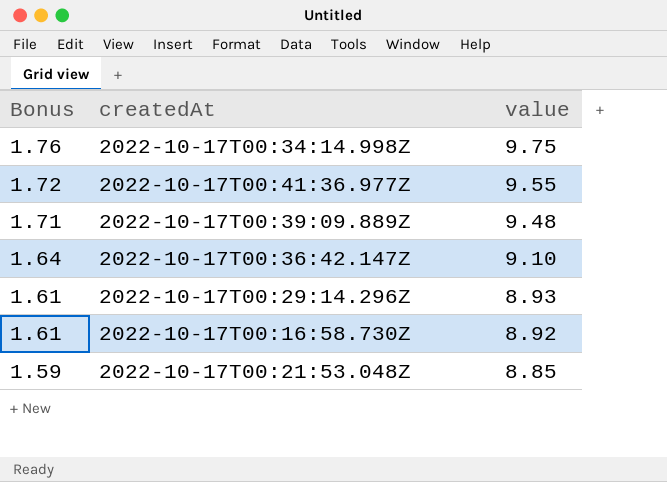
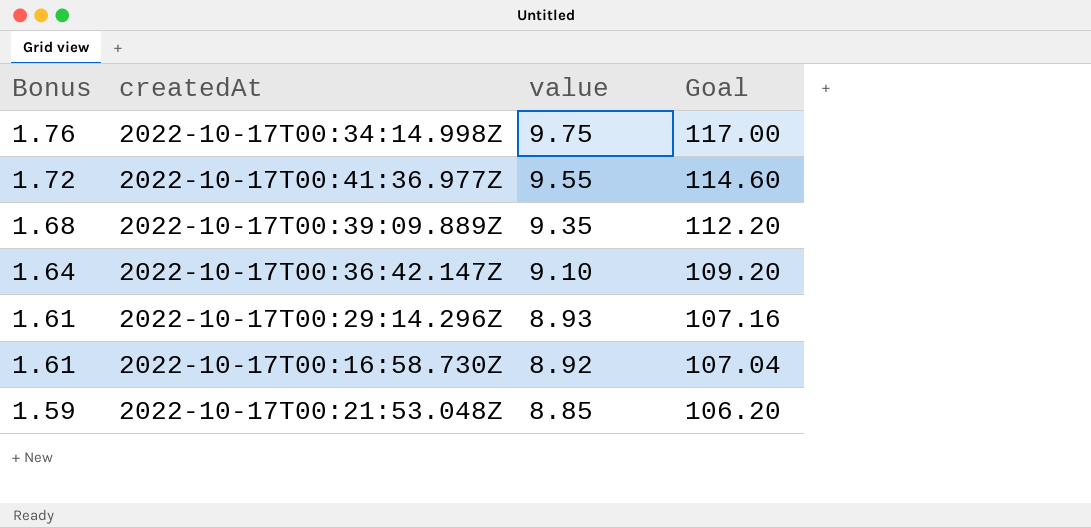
column Goal | formula: none -> [value] * 12
2022-10-17T00:39:09.889Z | Bonus: 1.71 -> 1.68
2022-10-17T00:39:09.889Z | value: 9.48 -> 9.35

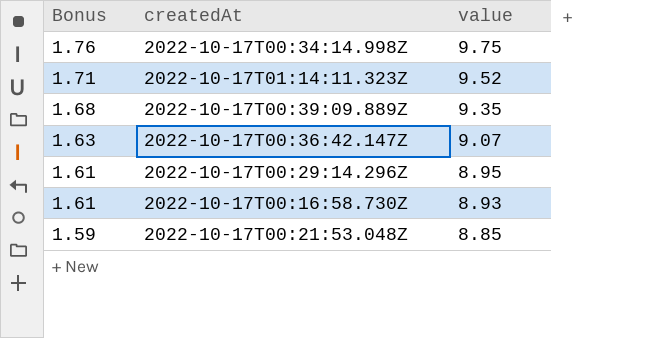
column Goal | formula: [value] * 12 -> none
row 2022-10-17T00:41:36.977Z: 1.72 | 9.55 | 114.60 -> none
row 2022-10-17T01:14:11.323Z: none -> 1.71 | 9.52
2022-10-17T00:36:42.147Z | Bonus: 1.64 -> 1.63
2022-10-17T00:36:42.147Z | value: 9.10 -> 9.07
2022-10-17T00:29:14.296Z | value: 8.93 -> 8.95
2022-10-17T00:16:58.730Z | value: 8.92 -> 8.93

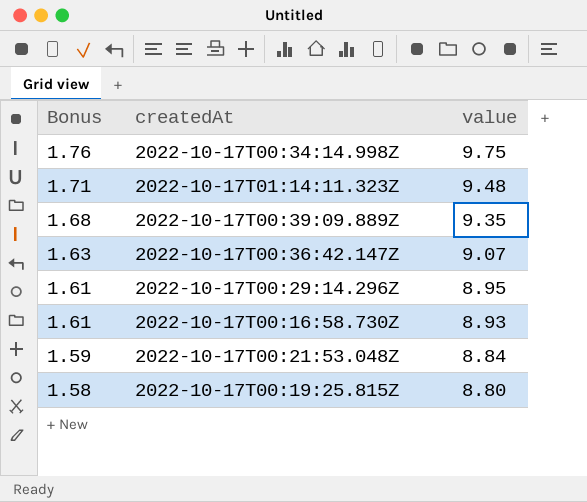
2022-10-17T01:14:11.323Z | value: 9.52 -> 9.48
2022-10-17T00:21:53.048Z | value: 8.85 -> 8.84
row 2022-10-17T00:19:25.815Z: none -> 1.58 | 8.80

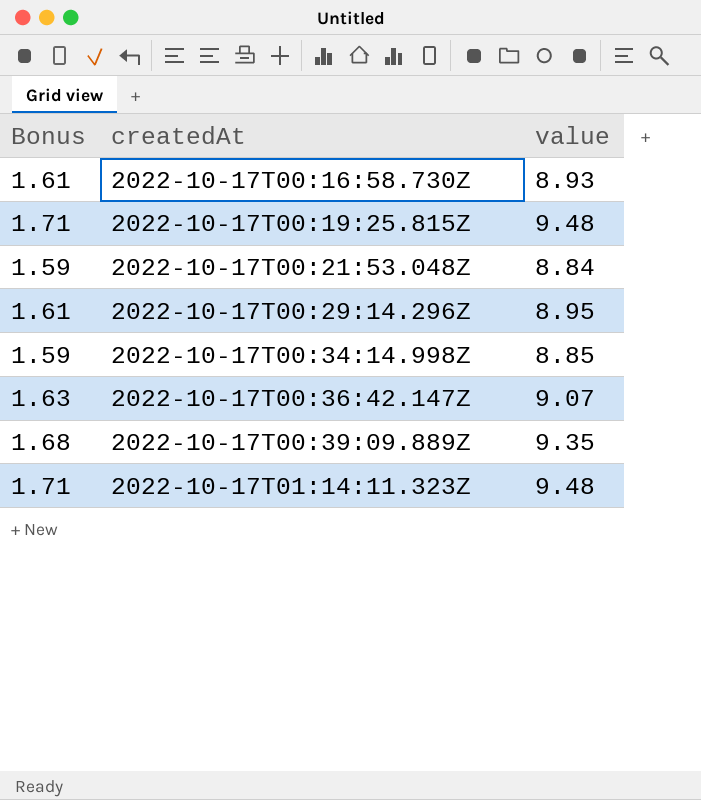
row order: Bonus descending -> createdAt ascending
2022-10-17T00:19:25.815Z | Bonus: 1.58 -> 1.71
2022-10-17T00:19:25.815Z | value: 8.80 -> 9.48
2022-10-17T00:34:14.998Z | Bonus: 1.76 -> 1.59
2022-10-17T00:34:14.998Z | value: 9.75 -> 8.85

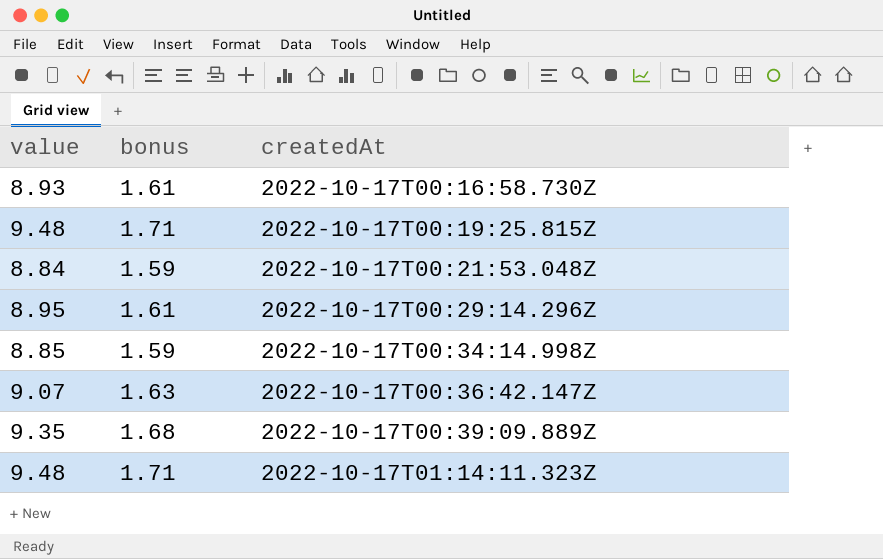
column value | position: 3 -> 1
column name: Bonus -> bonus

